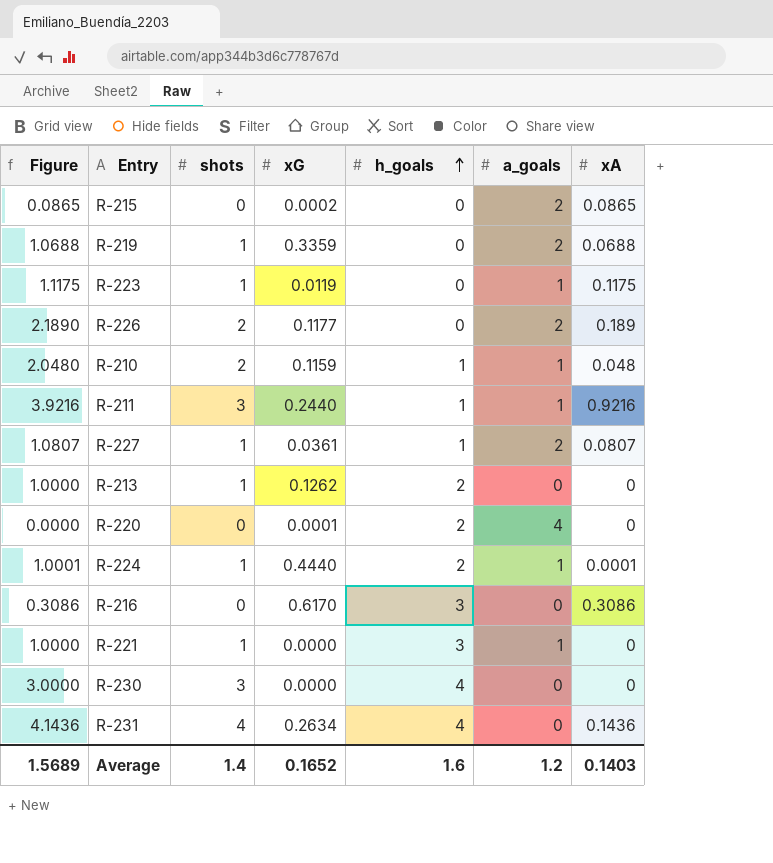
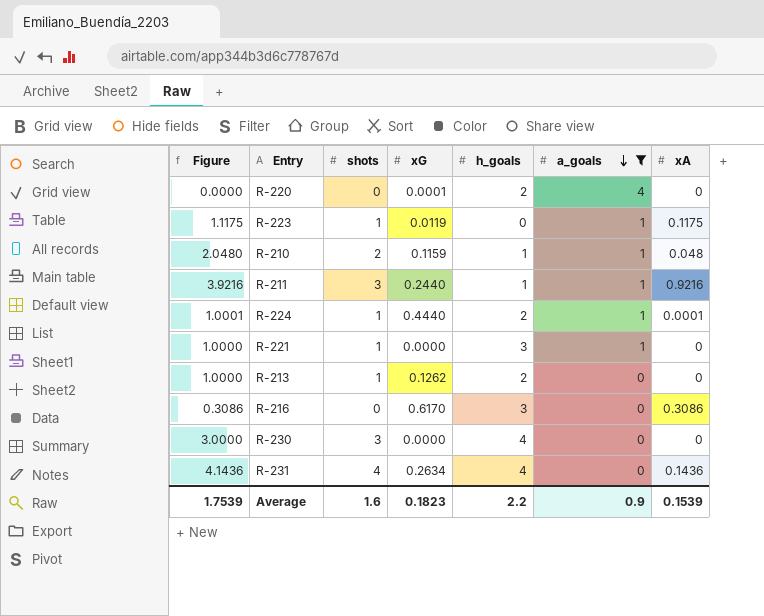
filter: none -> a_goals != 2
row order: h_goals ascending -> a_goals descending
Average | Figure: 1.5689 -> 1.7539
Average | shots: 1.4 -> 1.6
Average | xG: 0.1652 -> 0.1823
Average | h_goals: 1.6 -> 2.2
Average | a_goals: 1.2 -> 0.9
Average | xA: 0.1403 -> 0.1539

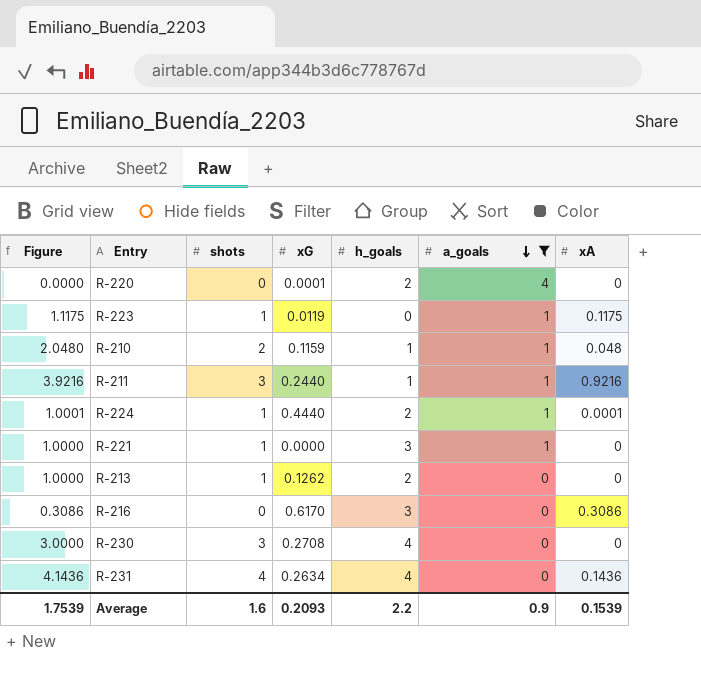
R-230 | xG: 0.0000 -> 0.2708
Average | xG: 0.1823 -> 0.2093

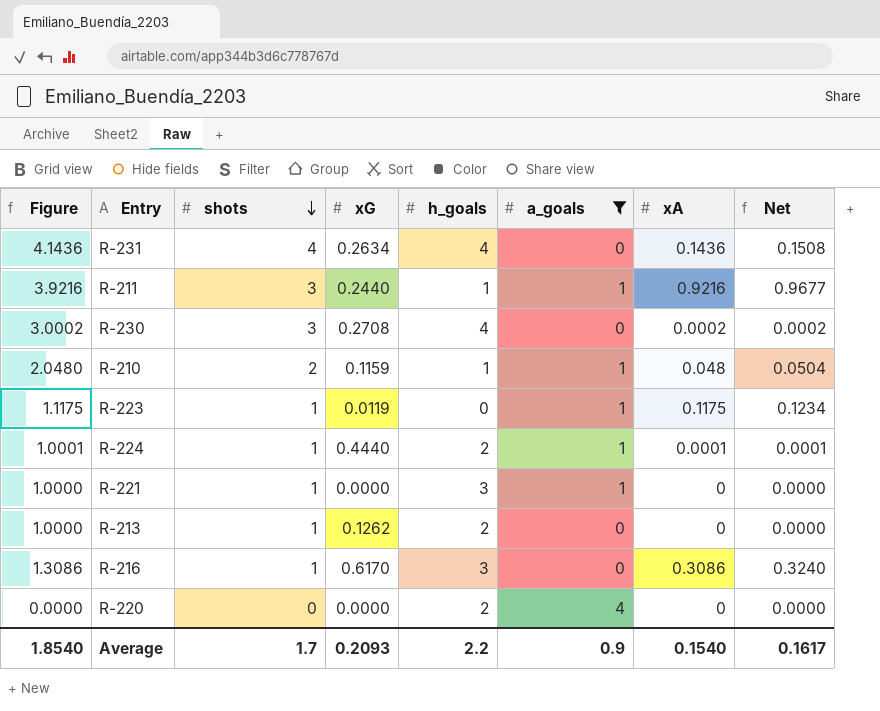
row order: a_goals descending -> shots descending
column Net | formula: none -> [xA] * 1.05
R-230 | Figure: 3.0000 -> 3.0002
R-230 | xA: 0 -> 0.0002
R-216 | Figure: 0.3086 -> 1.3086
R-216 | shots: 0 -> 1
R-220 | xG: 0.0001 -> 0.0000
Average | Figure: 1.7539 -> 1.8540
Average | shots: 1.6 -> 1.7
Average | xA: 0.1539 -> 0.1540

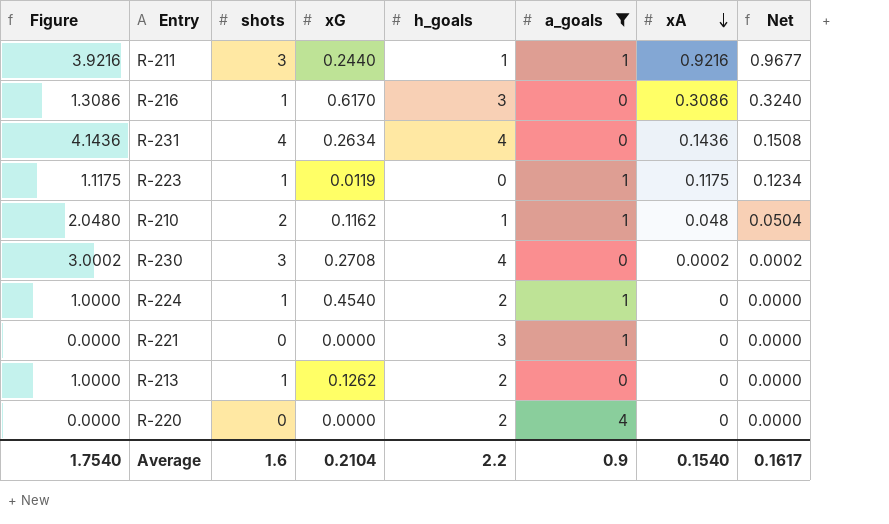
row order: shots descending -> xA descending
R-210 | xG: 0.1159 -> 0.1162
R-224 | Figure: 1.0001 -> 1.0000
R-224 | xG: 0.4440 -> 0.4540
R-224 | xA: 0.0001 -> 0
R-224 | Net: 0.0001 -> 0.0000
R-221 | Figure: 1.0000 -> 0.0000
R-221 | shots: 1 -> 0
Average | Figure: 1.8540 -> 1.7540
Average | shots: 1.7 -> 1.6
Average | xG: 0.2093 -> 0.2104

